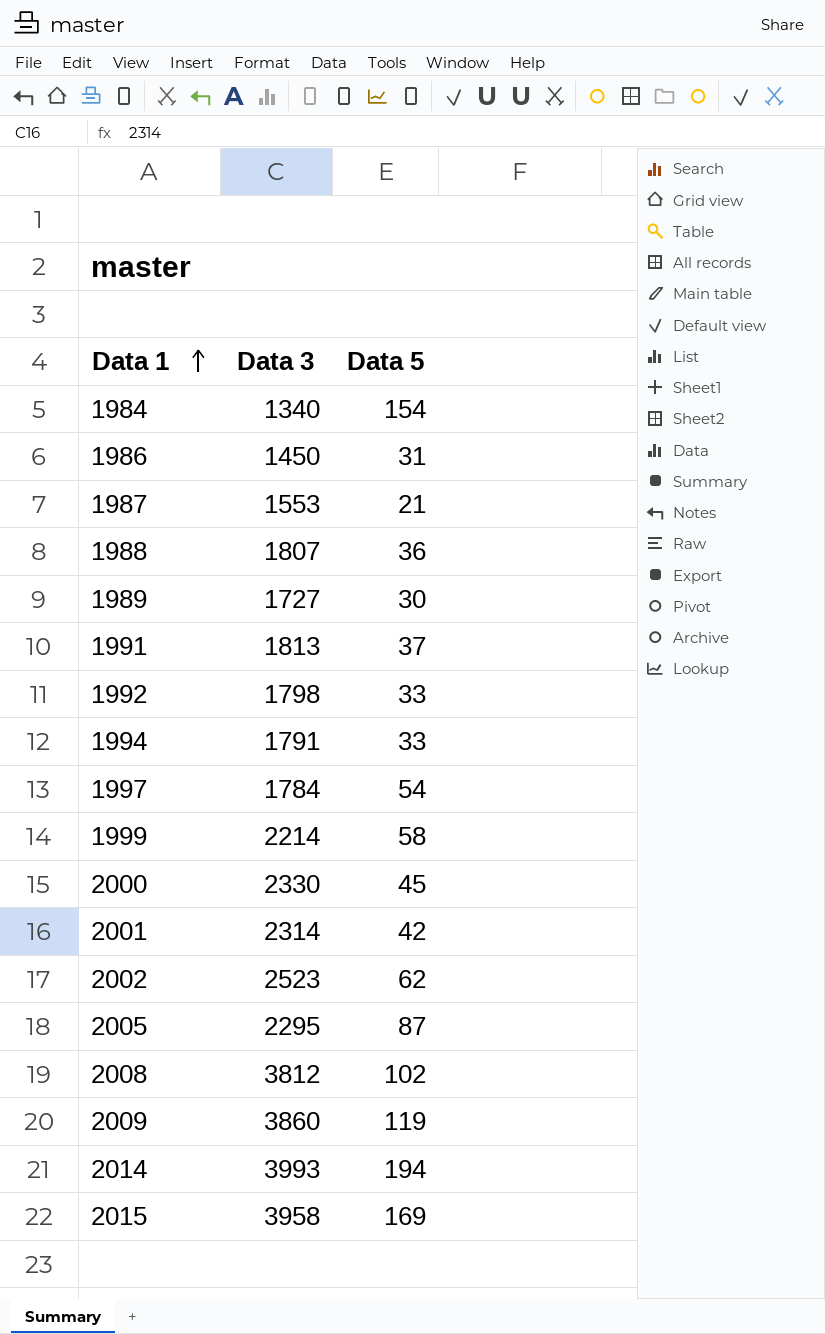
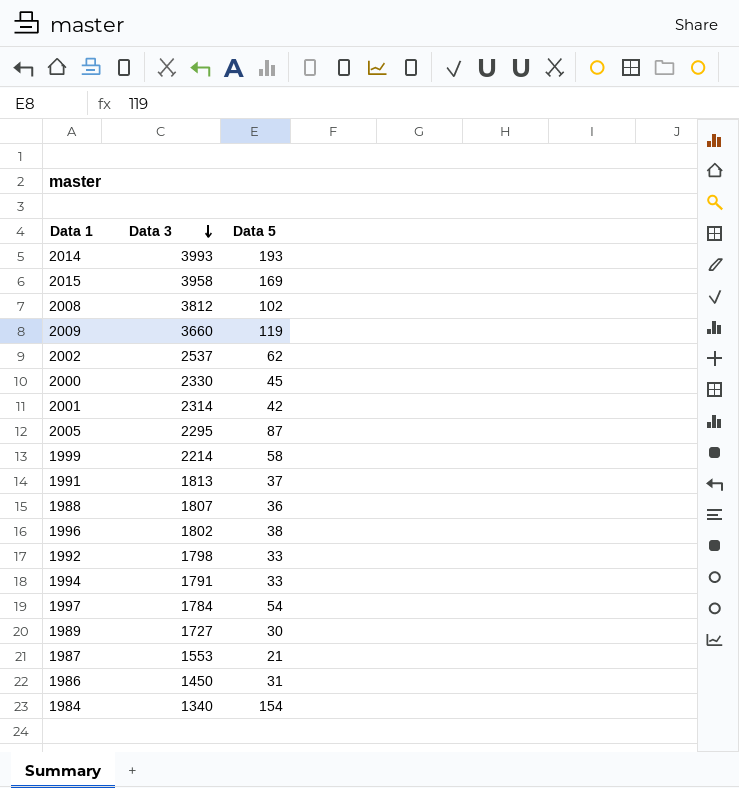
row order: Data 1 ascending -> Data 3 descending
2014 | Data 5: 194 -> 193
2009 | Data 3: 3860 -> 3660
2002 | Data 3: 2523 -> 2537
row 1996: none -> 1802 | 38

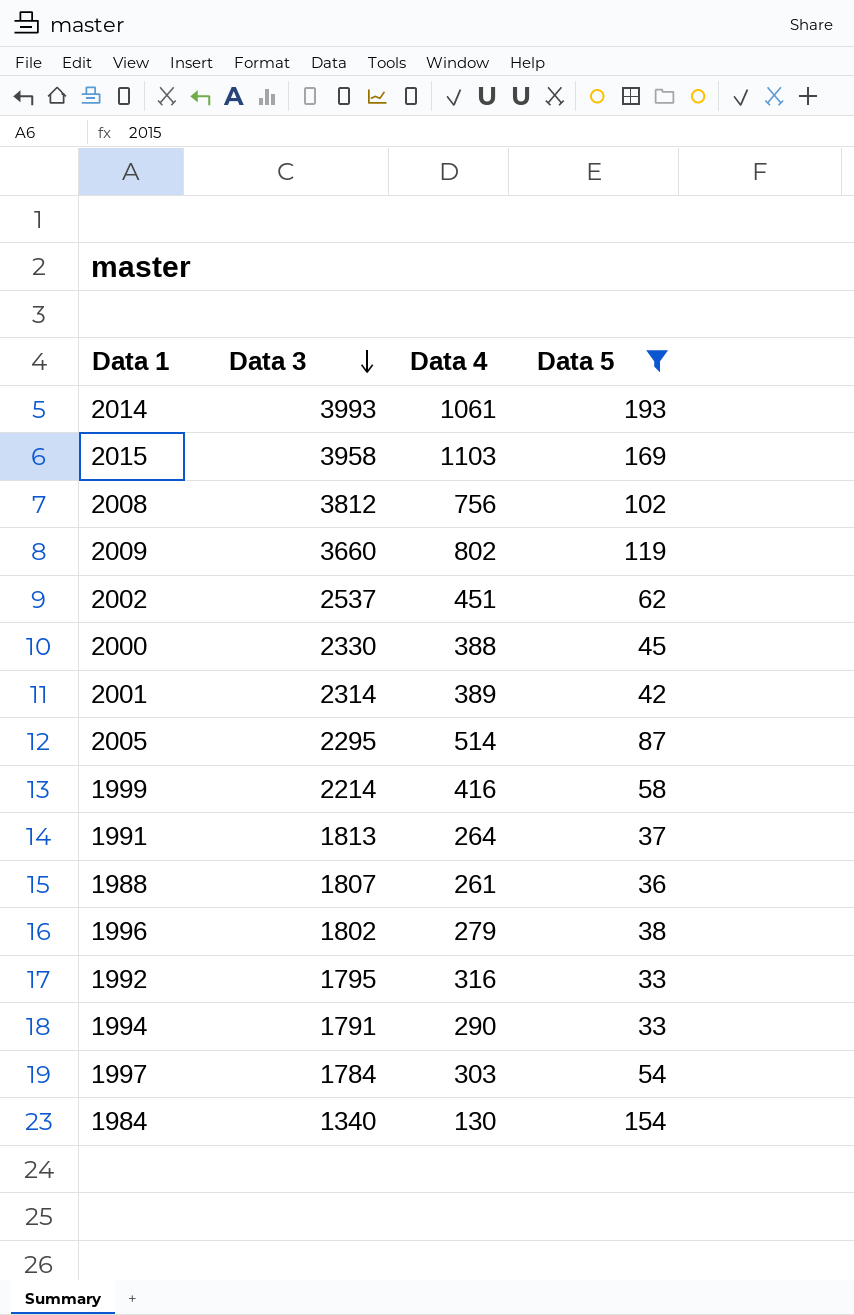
filter: none -> Data 5 >= 33
column Data 4 | position: none -> 3
1992 | Data 3: 1798 -> 1795

